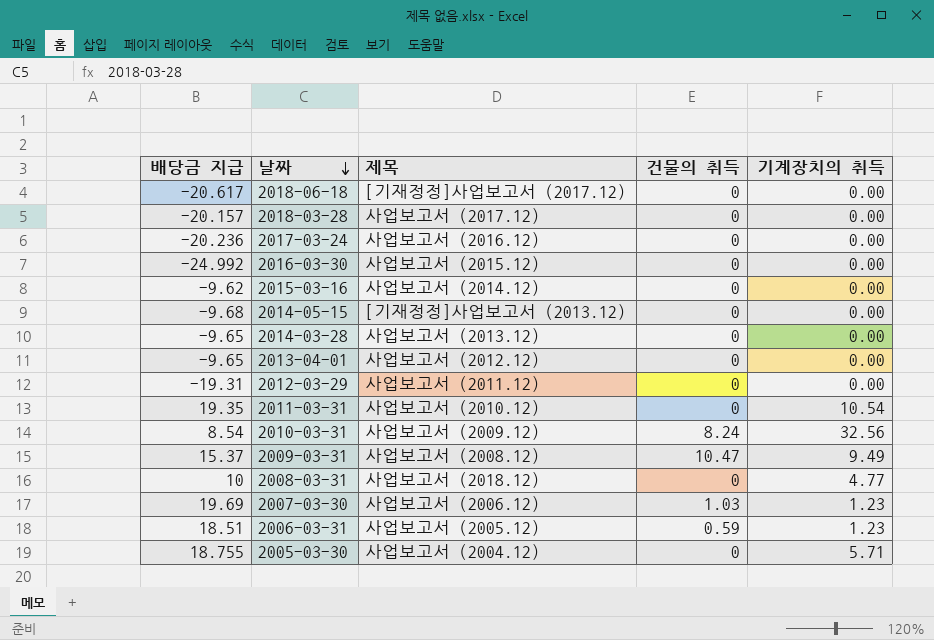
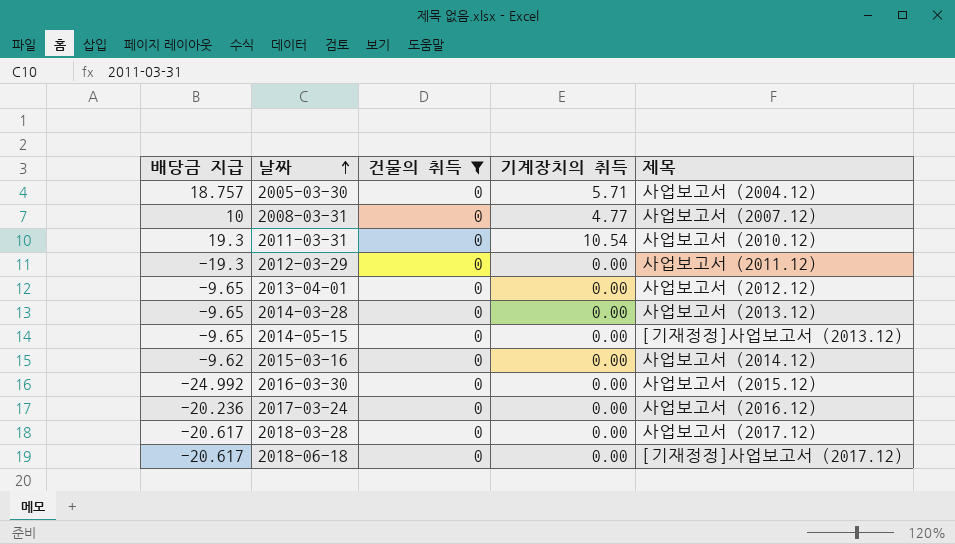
filter: none -> 건물의 취득 = 0
row order: 날짜 descending -> 날짜 ascending
column 제목 | position: 3 -> 5
2005-03-30 | 배당금 지급: 18.755 -> 18.757
2008-03-31 | 제목: 사업보고서 (2018.12) -> 사업보고서 (2007.12)
2011-03-31 | 배당금 지급: 19.35 -> 19.3
2012-03-29 | 배당금 지급: -19.31 -> -19.3
2014-05-15 | 배당금 지급: -9.68 -> -9.65
2018-03-28 | 배당금 지급: -20.157 -> -20.617

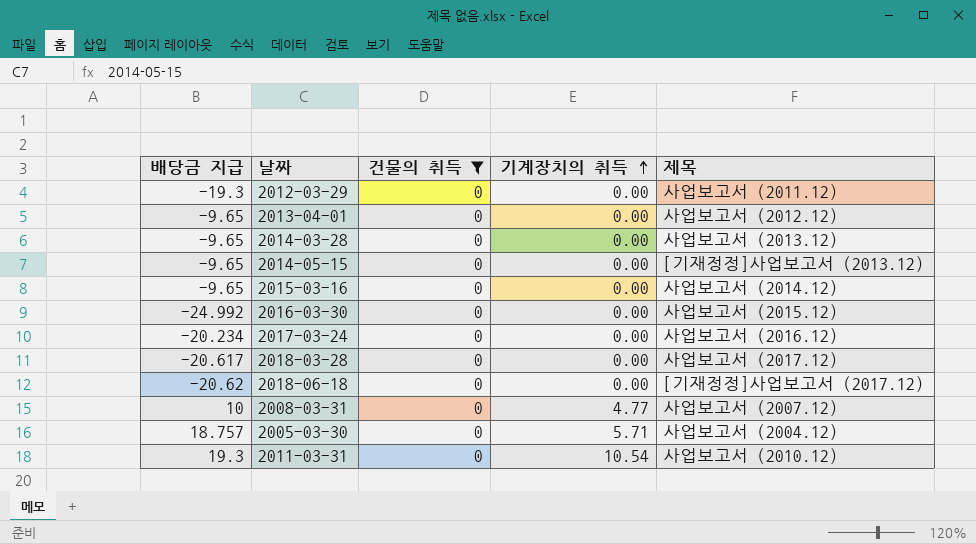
row order: 날짜 ascending -> 기계장치의 취득 ascending
2015-03-16 | 배당금 지급: -9.62 -> -9.65
2017-03-24 | 배당금 지급: -20.236 -> -20.234
2018-06-18 | 배당금 지급: -20.617 -> -20.62

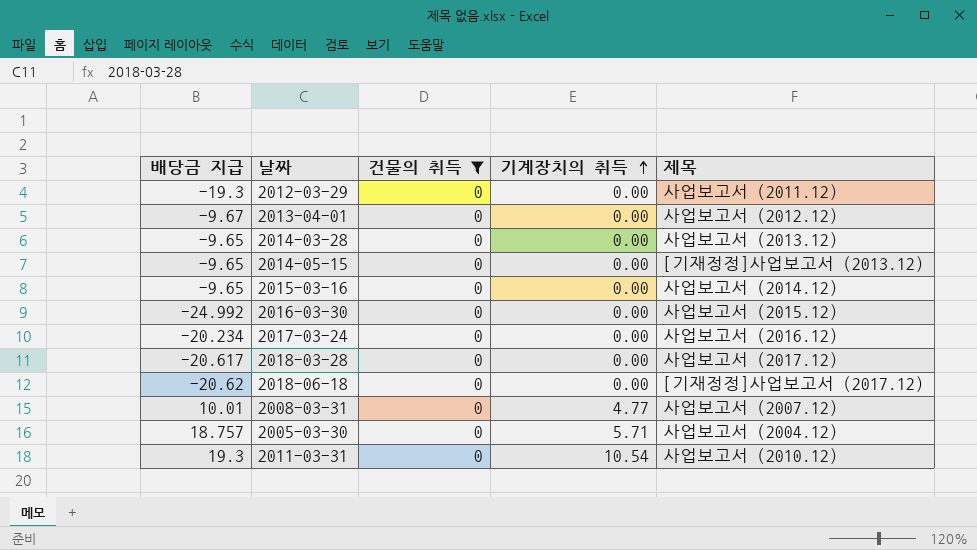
2013-04-01 | 배당금 지급: -9.65 -> -9.67
2008-03-31 | 배당금 지급: 10 -> 10.01

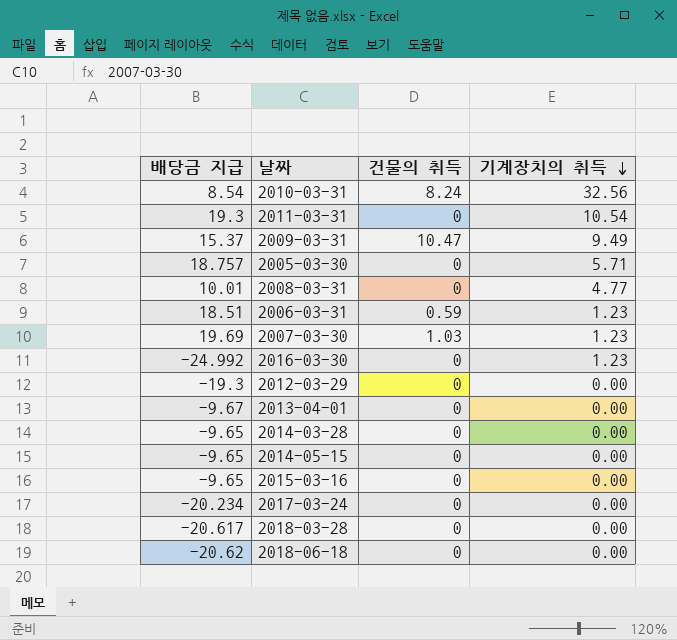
filter: 건물의 취득 = 0 -> none
row order: 기계장치의 취득 ascending -> 기계장치의 취득 descending
column 제목 | position: 5 -> none
2016-03-30 | 기계장치의 취득: 0.00 -> 1.23

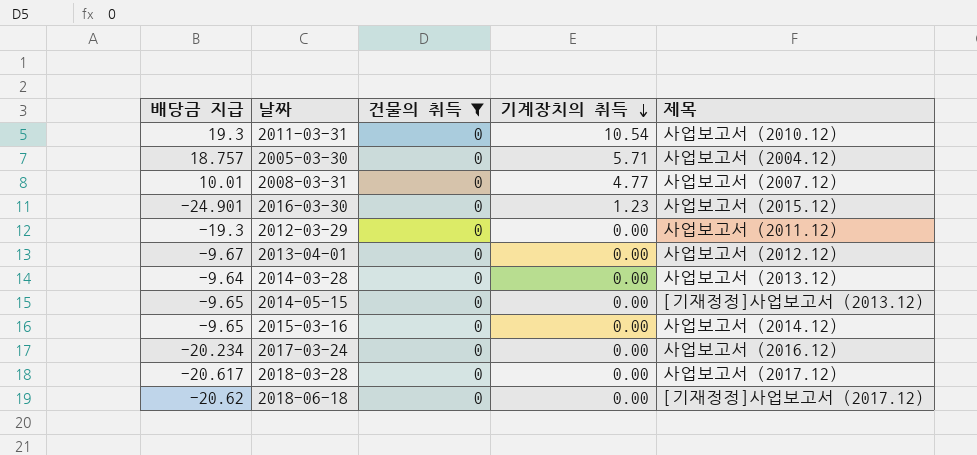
filter: none -> 건물의 취득 = 0
column 제목 | position: none -> 5
2016-03-30 | 배당금 지급: -24.992 -> -24.901
2014-03-28 | 배당금 지급: -9.65 -> -9.64

